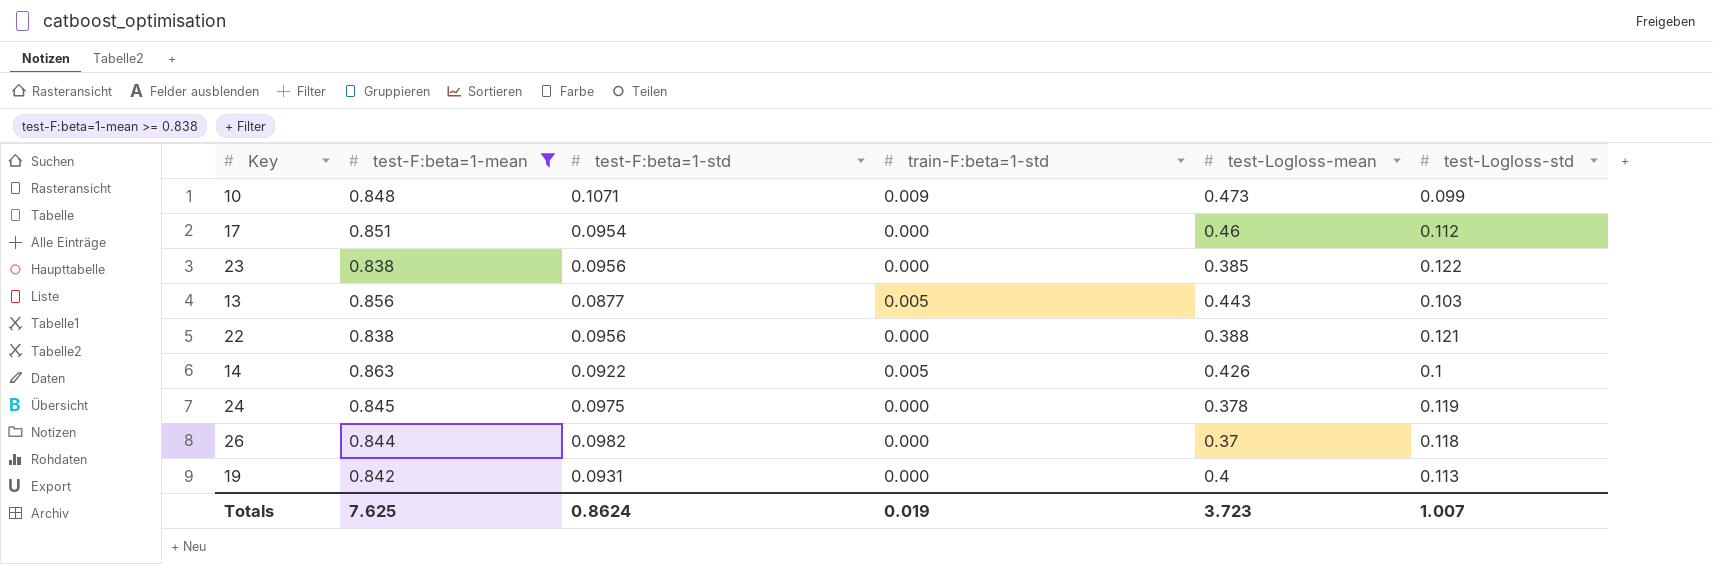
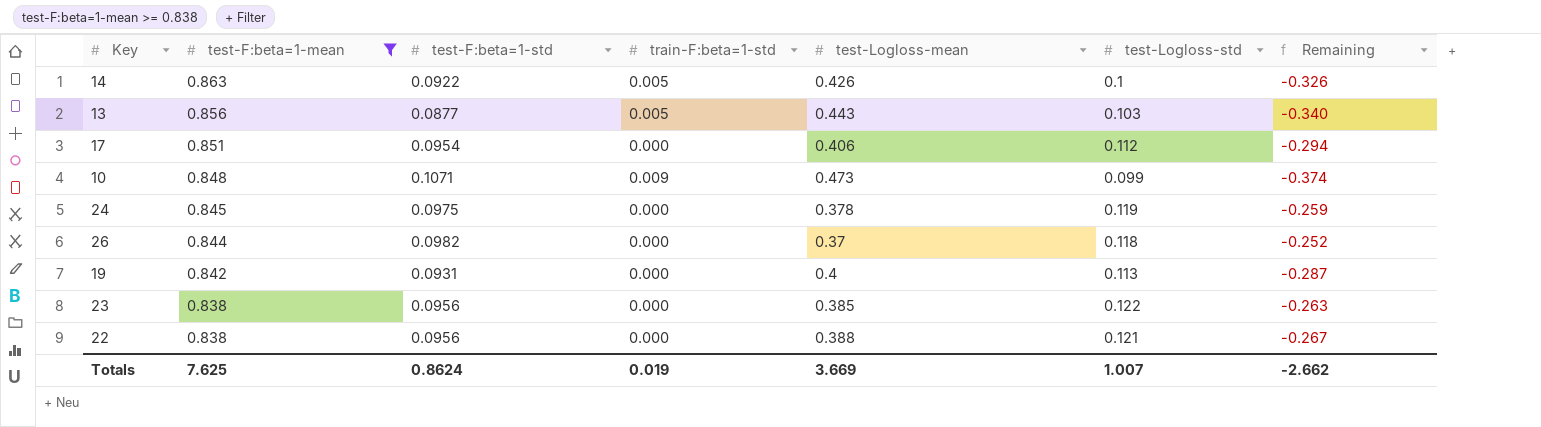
row order: none -> test-F:beta=1-mean descending
column Remaining | formula: none -> [test-Logloss-std] - [test-Logloss-mean]
17 | test-Logloss-mean: 0.46 -> 0.406
Totals | test-Logloss-mean: 3.723 -> 3.669

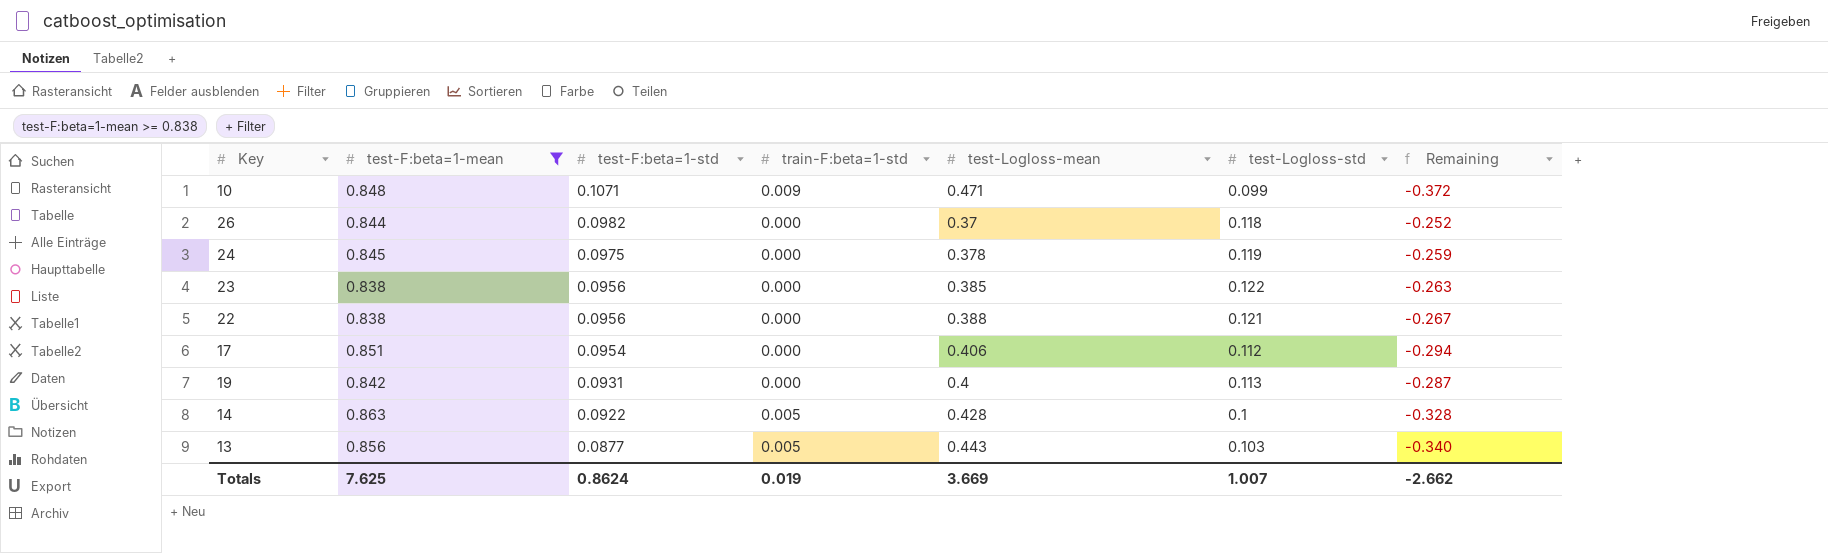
row order: test-F:beta=1-mean descending -> test-F:beta=1-std descending
10 | test-Logloss-mean: 0.473 -> 0.471
10 | Remaining: -0.374 -> -0.372
14 | test-Logloss-mean: 0.426 -> 0.428
14 | Remaining: -0.326 -> -0.328

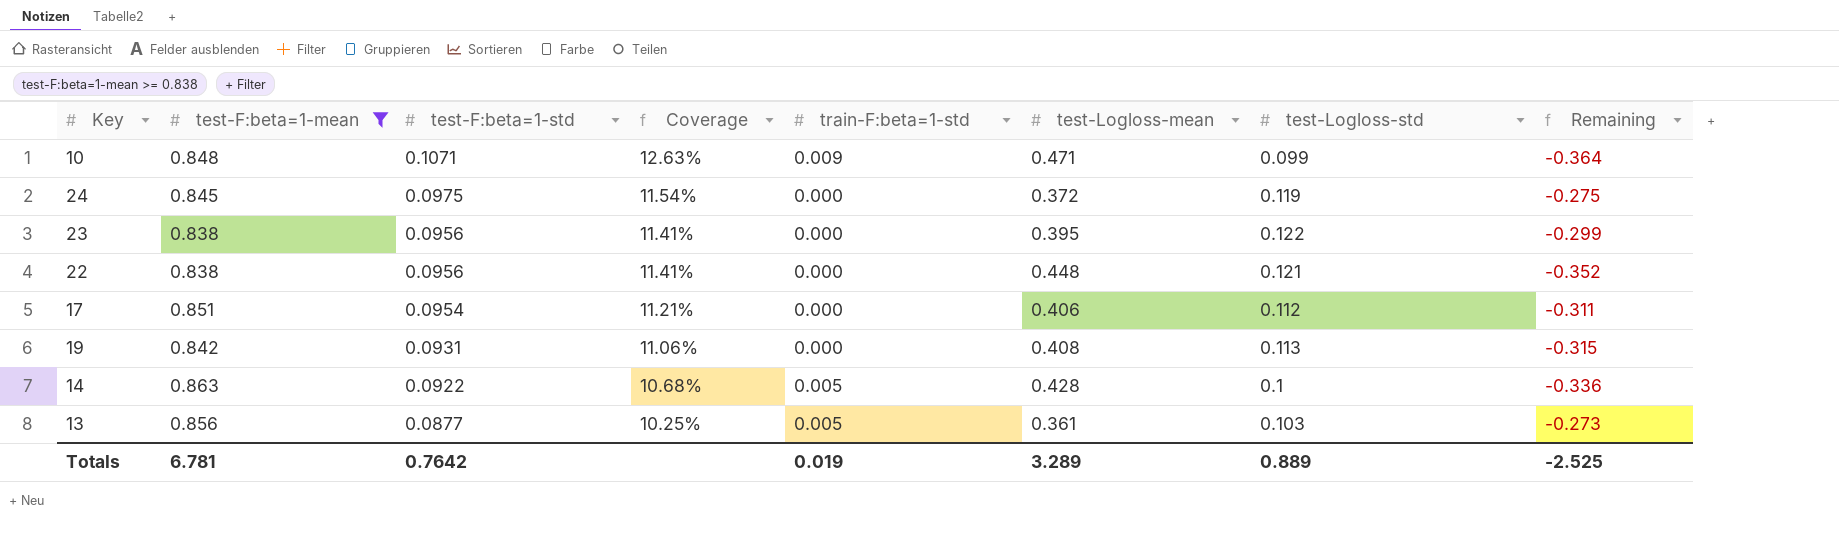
column Coverage | formula: none -> [test-F:beta=1-std] / [test-F:beta=1-mean]
column Remaining | formula: [test-Logloss-std] - [test-Logloss-mean] -> [test-F:beta=1-std] - [test-Logloss-mean]
row 26: 0.844 | 0.0982 | 0.000 | 0.37 | 0.118 | -0.252 -> none
24 | test-Logloss-mean: 0.378 -> 0.372
23 | test-Logloss-mean: 0.385 -> 0.395
22 | test-Logloss-mean: 0.388 -> 0.448
19 | test-Logloss-mean: 0.4 -> 0.408
13 | test-Logloss-mean: 0.443 -> 0.361
Totals | test-F:beta=1-mean: 7.625 -> 6.781
Totals | test-F:beta=1-std: 0.8624 -> 0.7642
Totals | test-Logloss-mean: 3.669 -> 3.289
Totals | test-Logloss-std: 1.007 -> 0.889
Totals | Remaining: -2.662 -> -2.525

